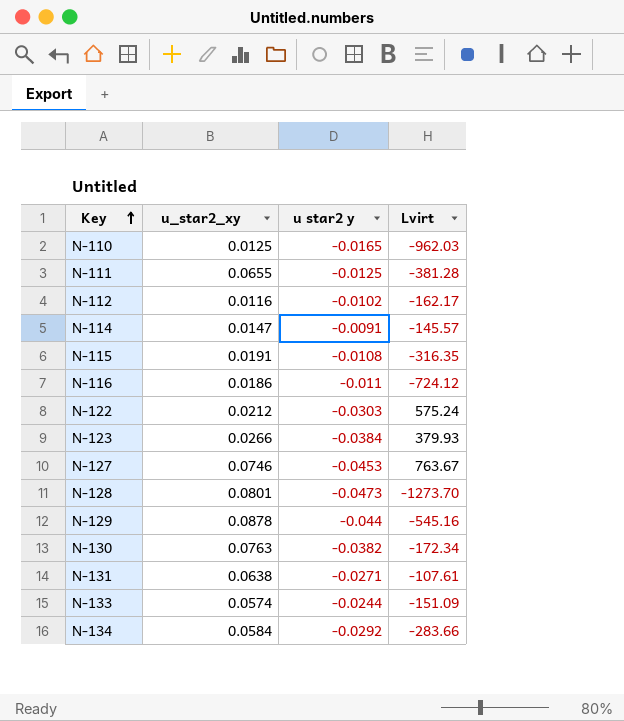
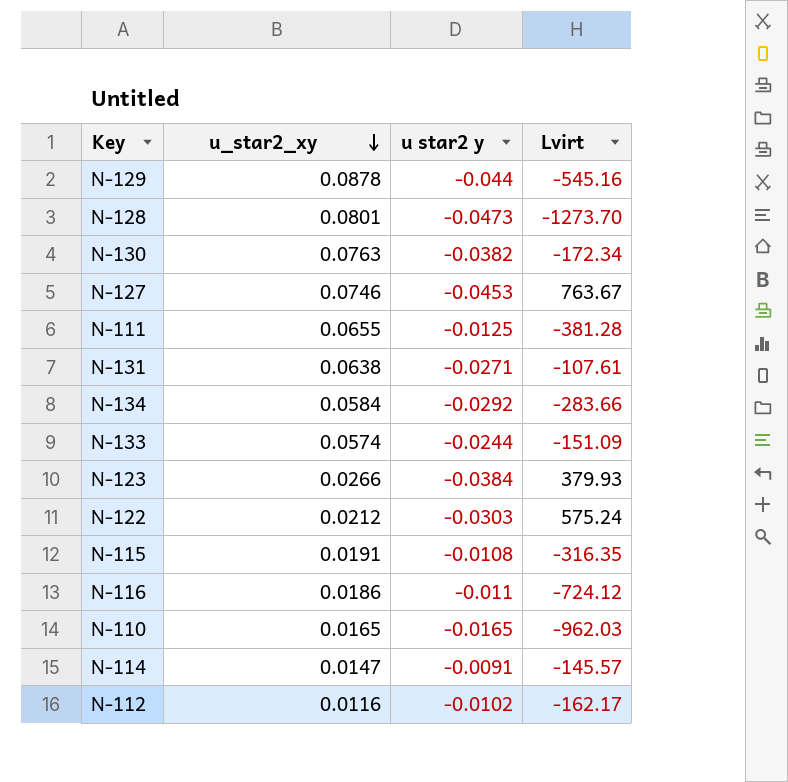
row order: Key ascending -> u_star2_xy descending
N-110 | u_star2_xy: 0.0125 -> 0.0165

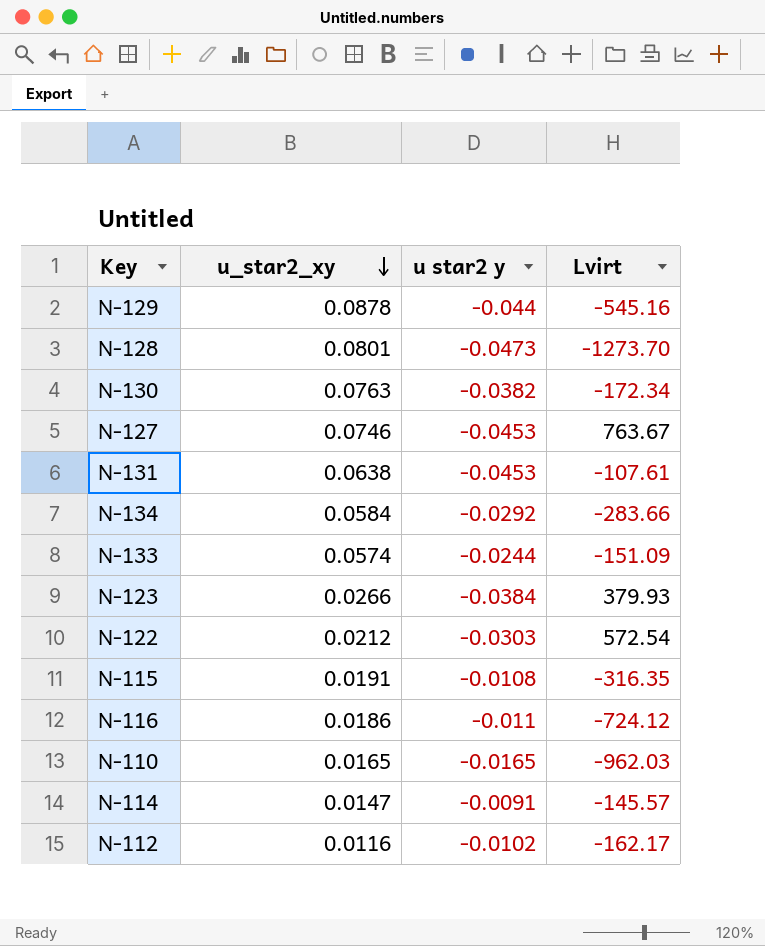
row N-111: 0.0655 | -0.0125 | -381.28 -> none
N-131 | u star2 y: -0.0271 -> -0.0453
N-122 | Lvirt: 575.24 -> 572.54

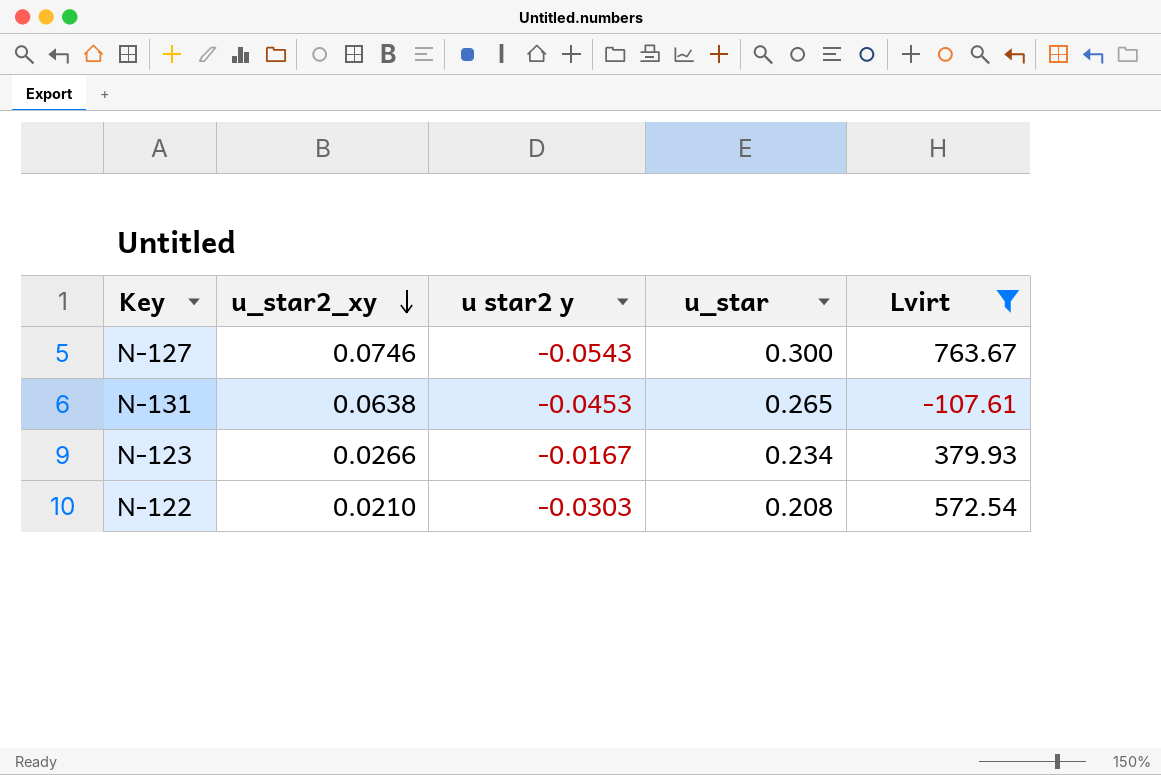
filter: none -> Lvirt >= -107.61
column u_star | position: none -> 4
N-127 | u star2 y: -0.0453 -> -0.0543
N-123 | u star2 y: -0.0384 -> -0.0167
N-122 | u_star2_xy: 0.0212 -> 0.0210

